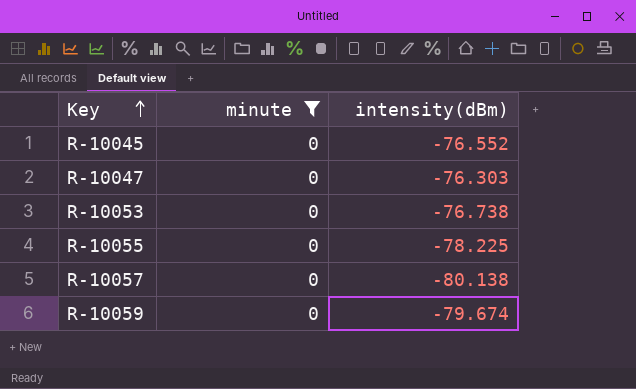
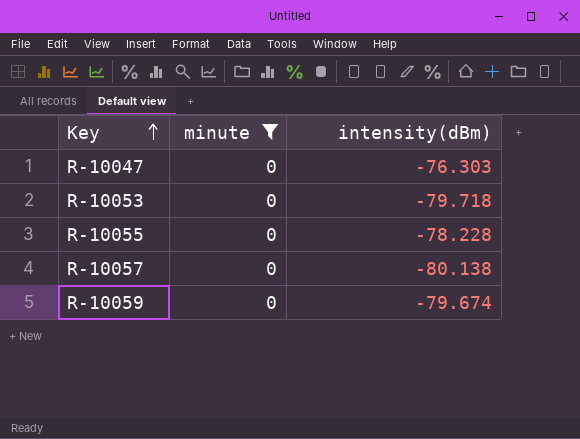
row R-10045: 0 | -76.552 -> none
R-10053 | intensity(dBm): -76.738 -> -79.718
R-10055 | intensity(dBm): -78.225 -> -78.228

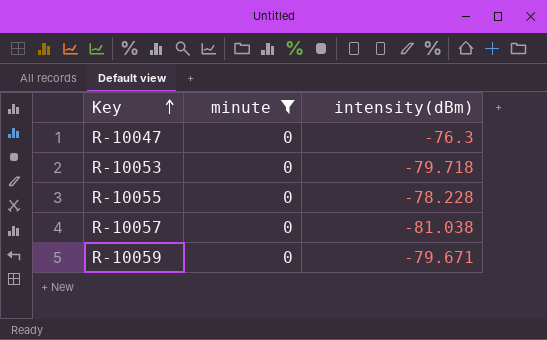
R-10047 | intensity(dBm): -76.303 -> -76.3
R-10057 | intensity(dBm): -80.138 -> -81.038
R-10059 | intensity(dBm): -79.674 -> -79.671

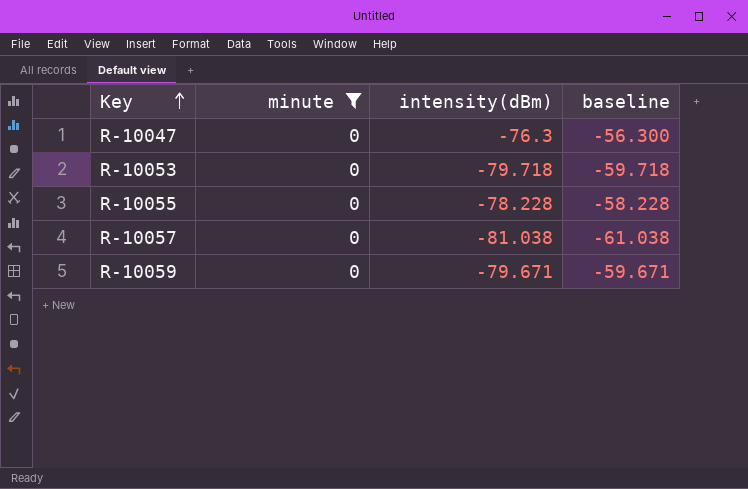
column baseline | formula: none -> [intensity(dBm)] + 20

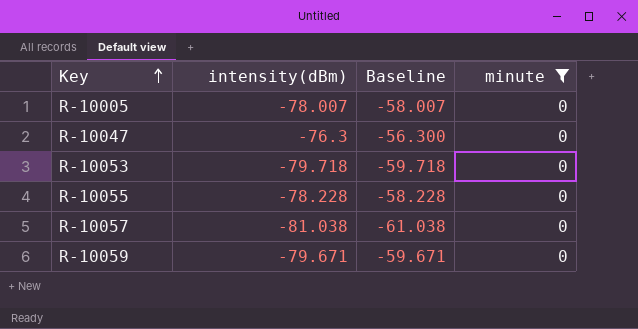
column name: baseline -> Baseline
column minute | position: 2 -> 4
row R-10005: none -> -78.007 | -58.007 | 0

